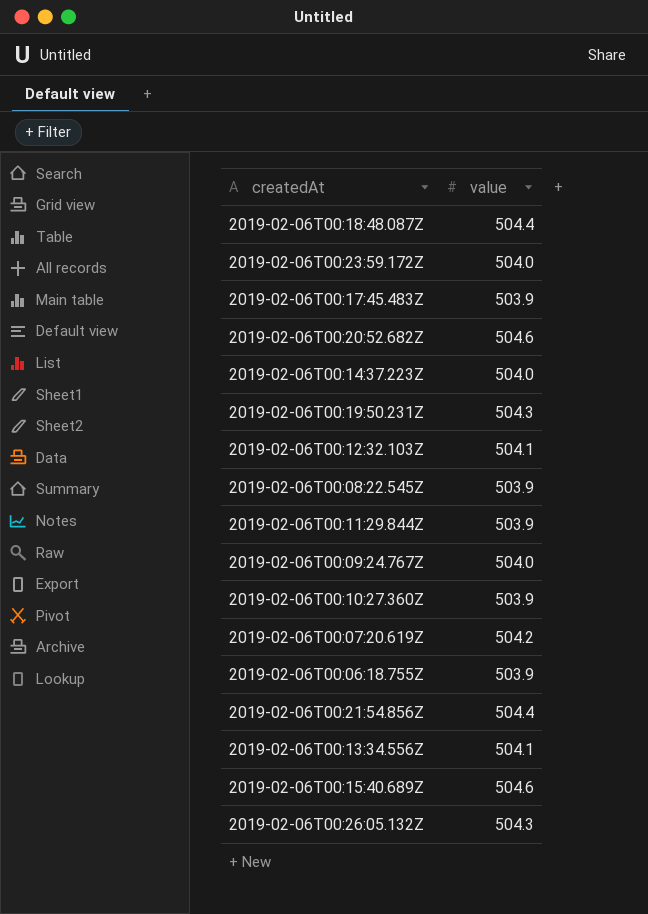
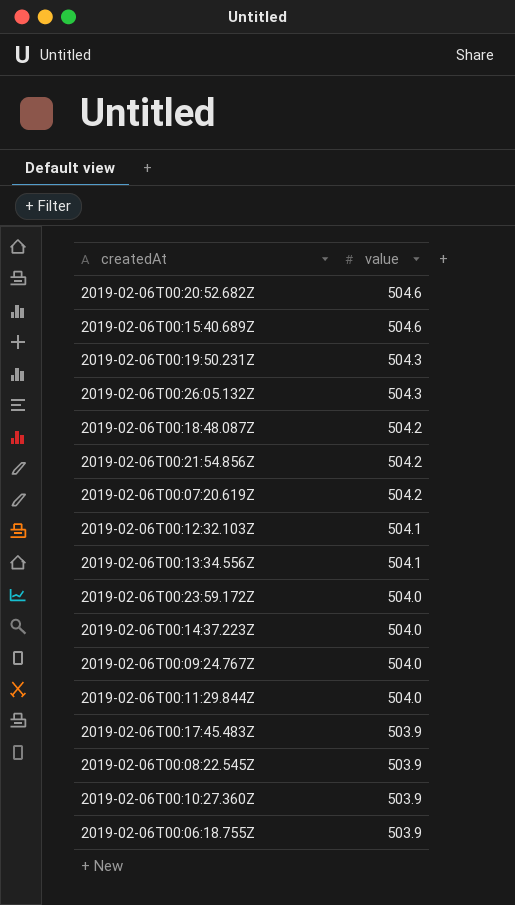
row order: none -> value descending
2019-02-06T00:18:48.087Z | value: 504.4 -> 504.2
2019-02-06T00:21:54.856Z | value: 504.4 -> 504.2
2019-02-06T00:11:29.844Z | value: 503.9 -> 504.0

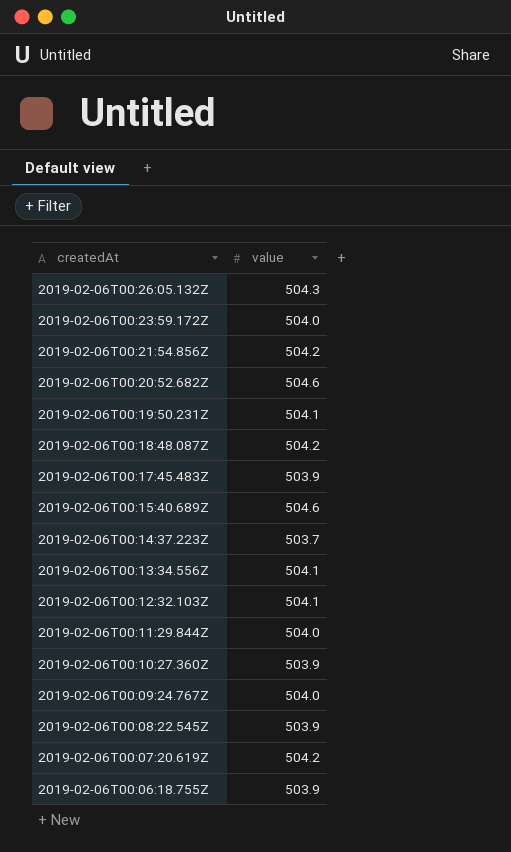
row order: value descending -> createdAt descending
2019-02-06T00:19:50.231Z | value: 504.3 -> 504.1
2019-02-06T00:14:37.223Z | value: 504.0 -> 503.7

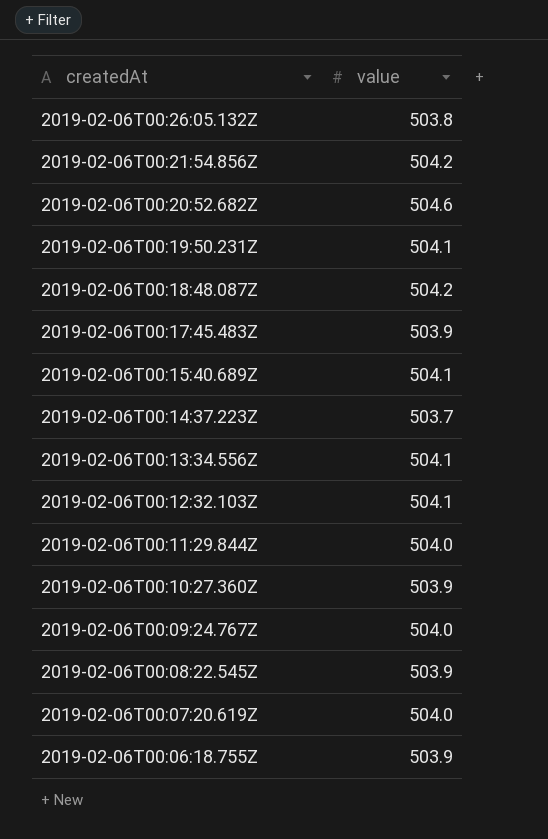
row 2019-02-06T00:23:59.172Z: 504.0 -> none
2019-02-06T00:26:05.132Z | value: 504.3 -> 503.8
2019-02-06T00:15:40.689Z | value: 504.6 -> 504.1
2019-02-06T00:07:20.619Z | value: 504.2 -> 504.0

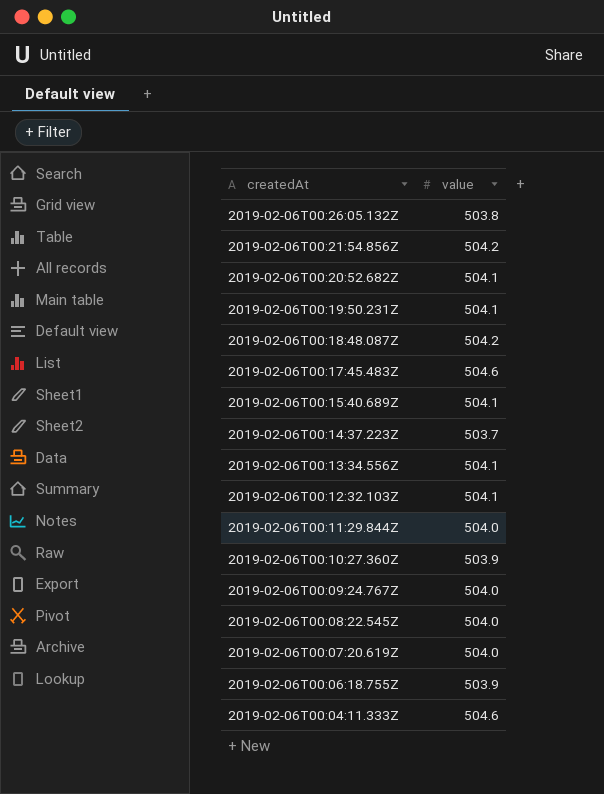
2019-02-06T00:20:52.682Z | value: 504.6 -> 504.1
2019-02-06T00:17:45.483Z | value: 503.9 -> 504.6
2019-02-06T00:08:22.545Z | value: 503.9 -> 504.0
row 2019-02-06T00:04:11.333Z: none -> 504.6

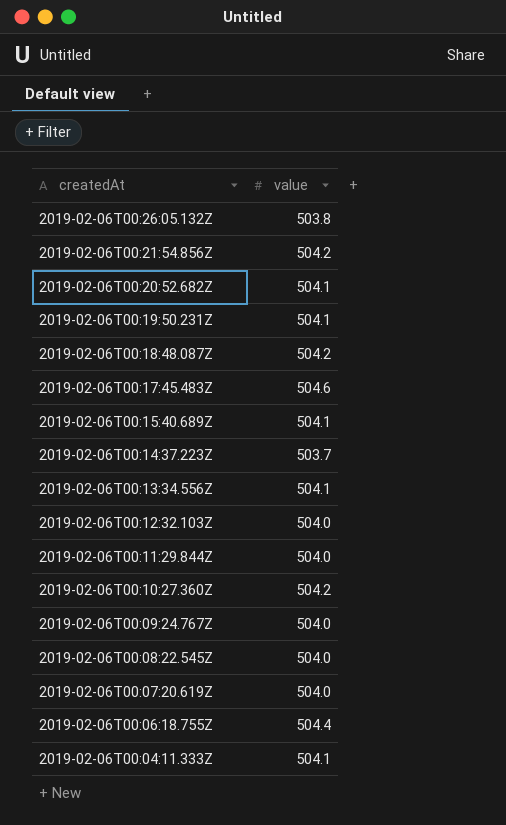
2019-02-06T00:12:32.103Z | value: 504.1 -> 504.0
2019-02-06T00:10:27.360Z | value: 503.9 -> 504.2
2019-02-06T00:06:18.755Z | value: 503.9 -> 504.4
2019-02-06T00:04:11.333Z | value: 504.6 -> 504.1

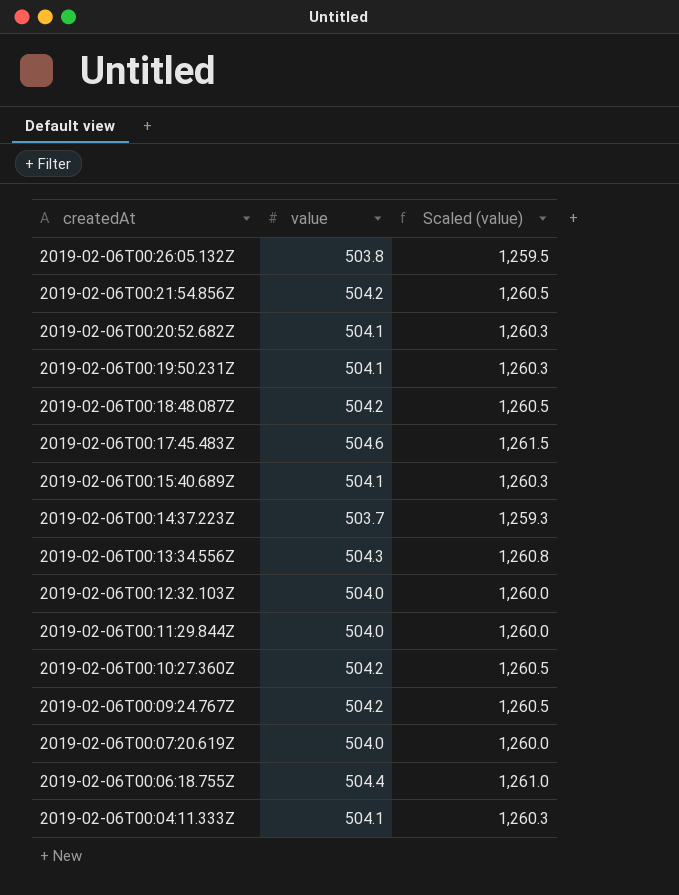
column Scaled (value) | formula: none -> [value] * 2.5
row 2019-02-06T00:08:22.545Z: 504.0 -> none
2019-02-06T00:13:34.556Z | value: 504.1 -> 504.3
2019-02-06T00:09:24.767Z | value: 504.0 -> 504.2

